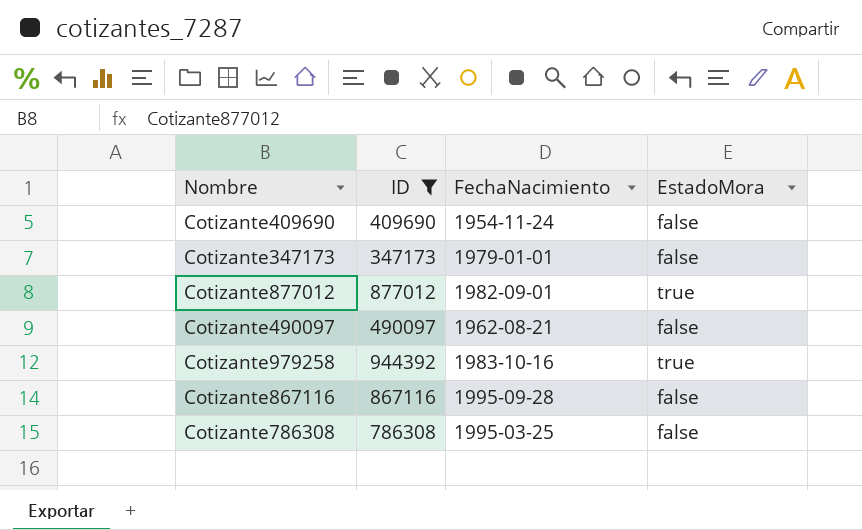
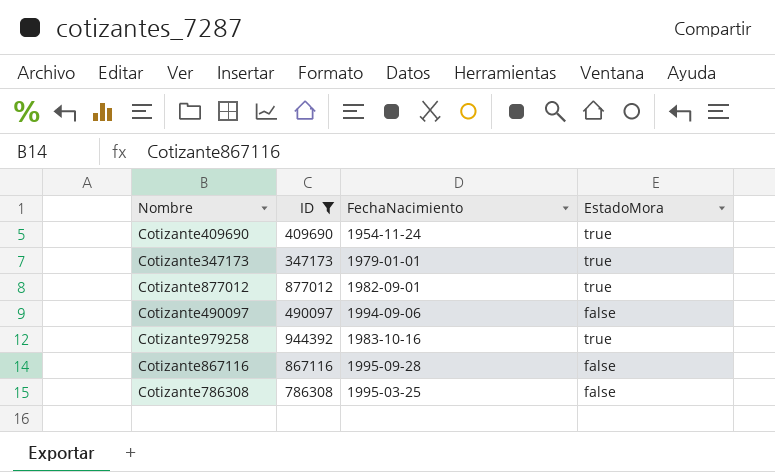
Cotizante409690 | EstadoMora: false -> true
Cotizante347173 | EstadoMora: false -> true
Cotizante490097 | FechaNacimiento: 1962-08-21 -> 1994-09-06

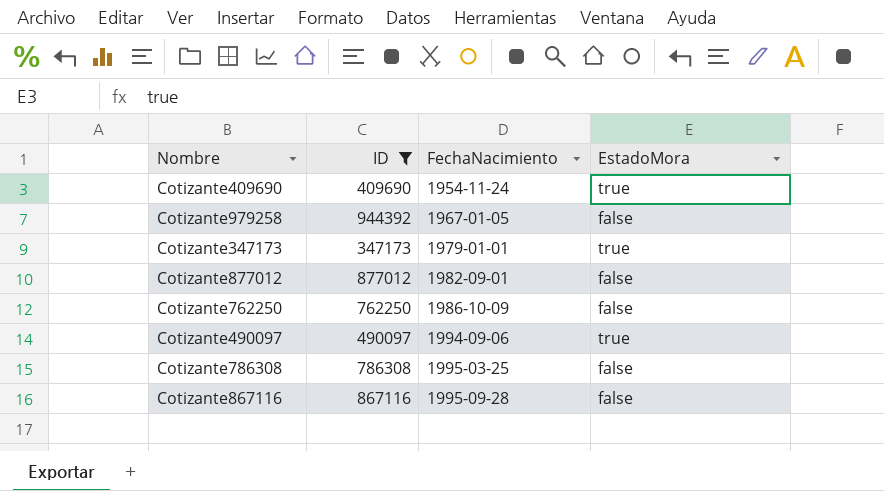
row order: none -> FechaNacimiento ascending
Cotizante979258 | FechaNacimiento: 1983-10-16 -> 1967-01-05
Cotizante979258 | EstadoMora: true -> false
Cotizante877012 | EstadoMora: true -> false
row Cotizante762250: none -> 762250 | 1986-10-09 | false
Cotizante490097 | EstadoMora: false -> true

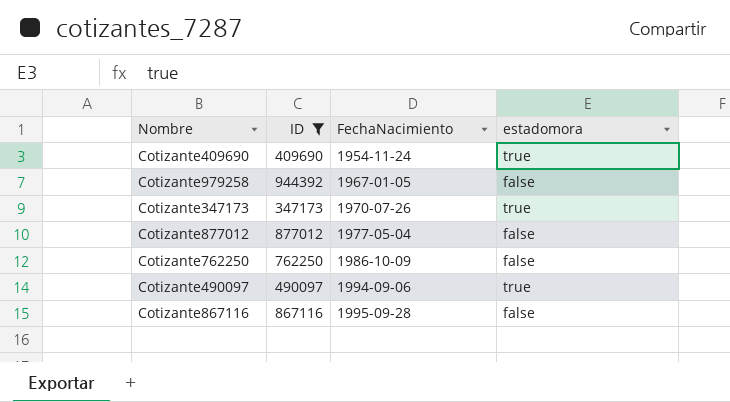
column name: EstadoMora -> estadomora
row Cotizante786308: 786308 | 1995-03-25 | false -> none
Cotizante347173 | FechaNacimiento: 1979-01-01 -> 1970-07-26
Cotizante877012 | FechaNacimiento: 1982-09-01 -> 1977-05-04

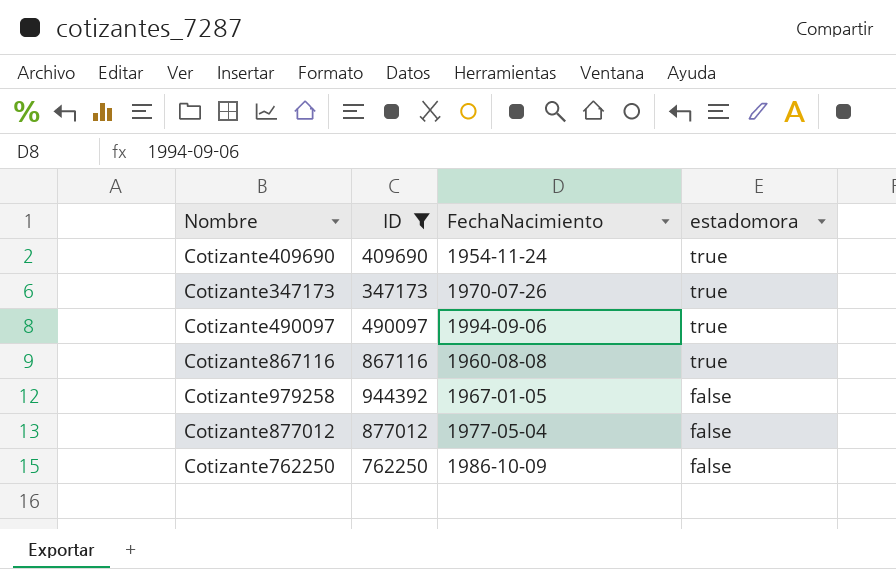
row order: FechaNacimiento ascending -> estadomora descending
Cotizante867116 | FechaNacimiento: 1995-09-28 -> 1960-08-08
Cotizante867116 | estadomora: false -> true

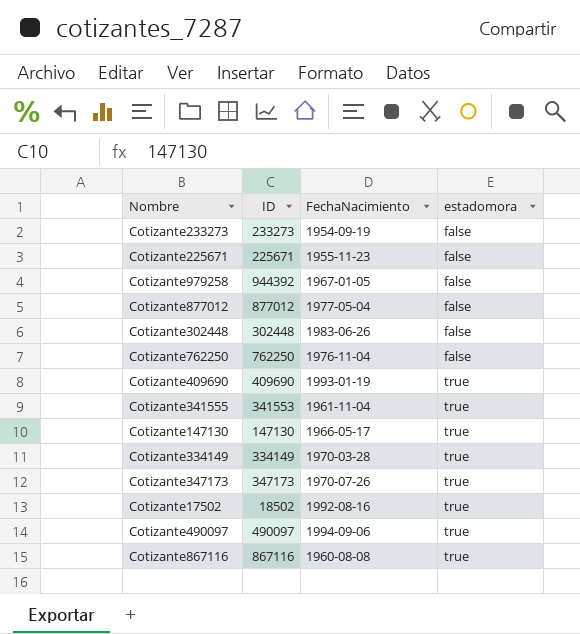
filter: ID >= 347173 -> none
row order: estadomora descending -> estadomora ascending
Cotizante762250 | FechaNacimiento: 1986-10-09 -> 1976-11-04
Cotizante409690 | FechaNacimiento: 1954-11-24 -> 1993-01-19

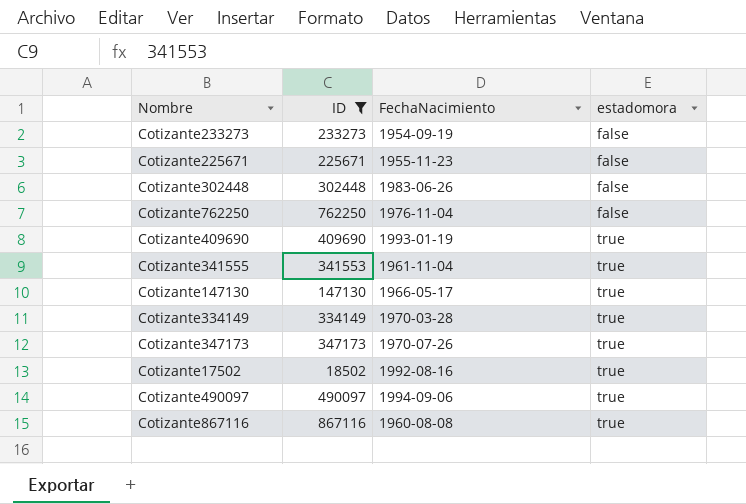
filter: none -> ID <= 867116

